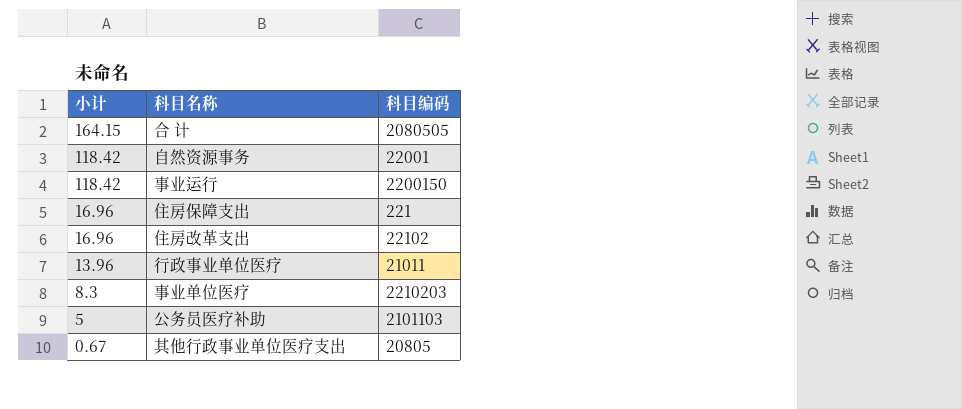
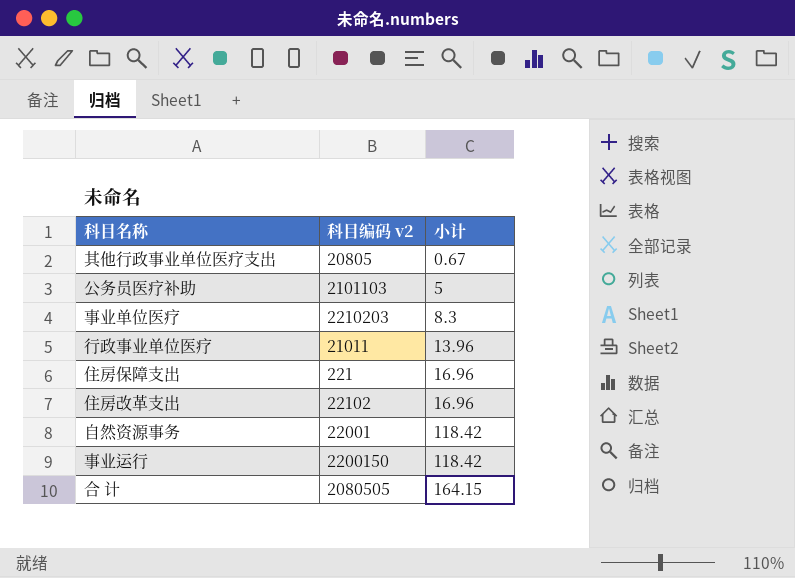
row order: 小计 descending -> 小计 ascending
column name: 科目编码 -> 科目编码 v2
column 小计 | position: 1 -> 3

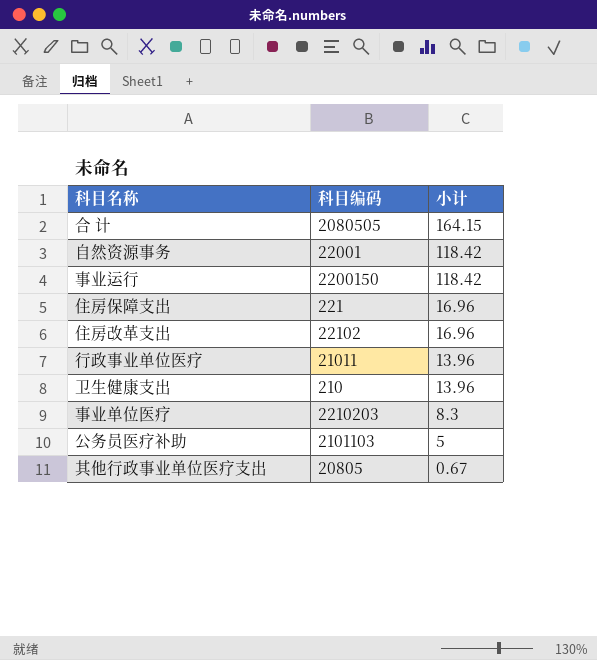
row order: 小计 ascending -> 小计 descending
column name: 科目编码 v2 -> 科目编码
row 卫生健康支出: none -> 210 | 13.96

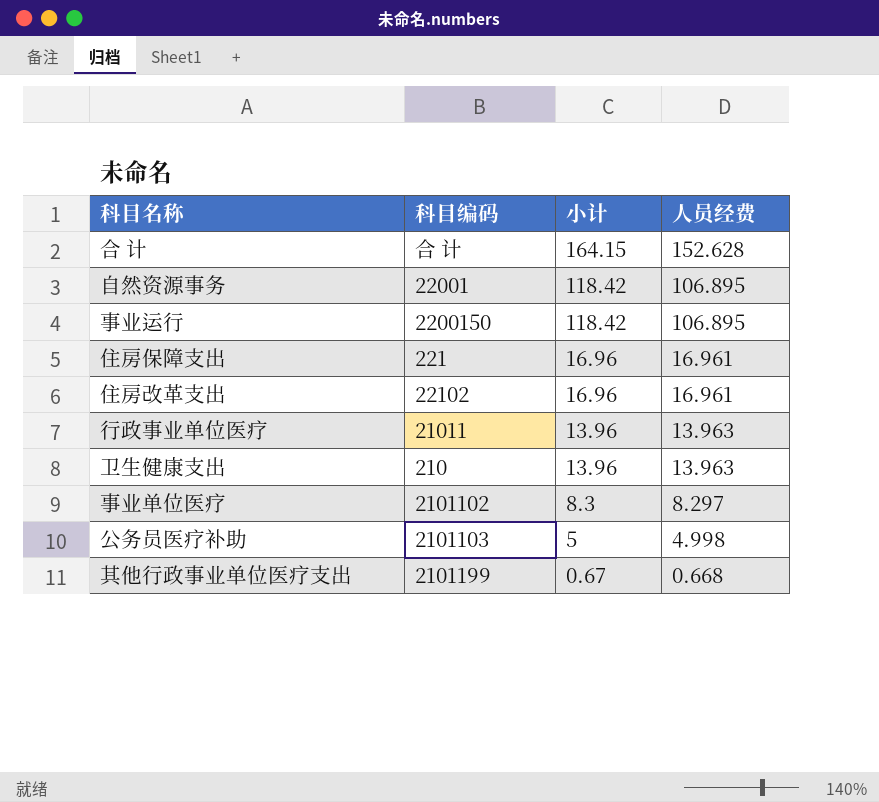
column 人员经费 | position: none -> 4
合 计 | 科目编码: 2080505 -> 合 计
事业单位医疗 | 科目编码: 2210203 -> 2101102
其他行政事业单位医疗支出 | 科目编码: 20805 -> 2101199

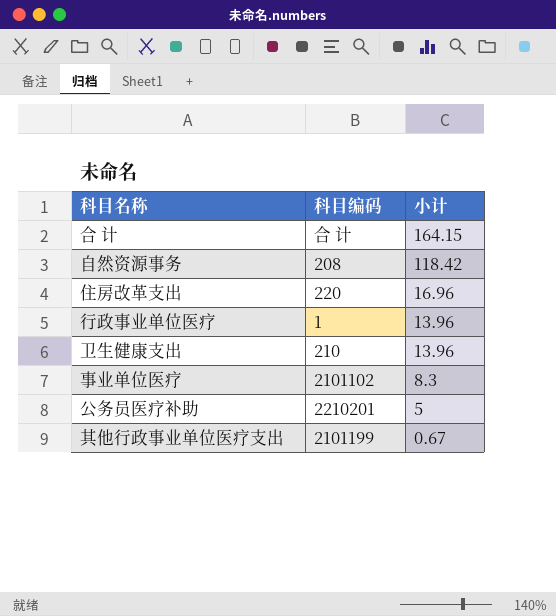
column 人员经费 | position: 4 -> none
row 事业运行: 2200150 | 118.42 | 106.895 -> none
row 住房保障支出: 221 | 16.96 | 16.961 -> none
自然资源事务 | 科目编码: 22001 -> 208
住房改革支出 | 科目编码: 22102 -> 220
行政事业单位医疗 | 科目编码: 21011 -> 1
公务员医疗补助 | 科目编码: 2101103 -> 2210201

